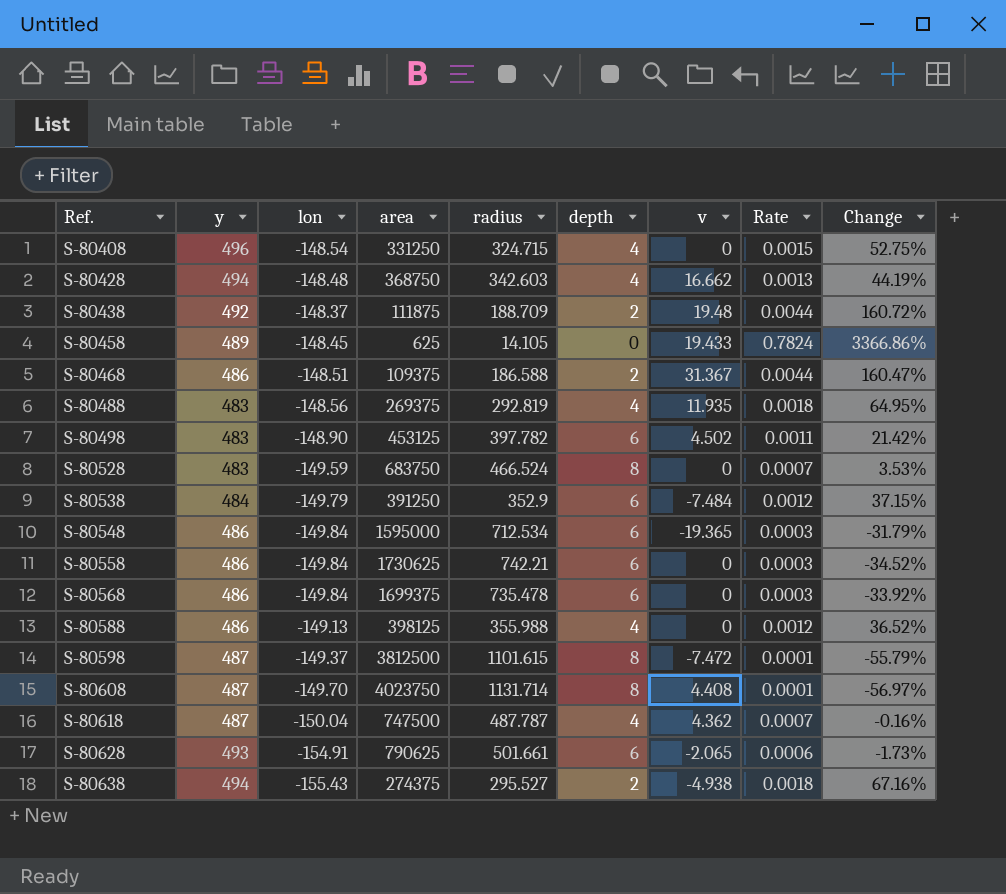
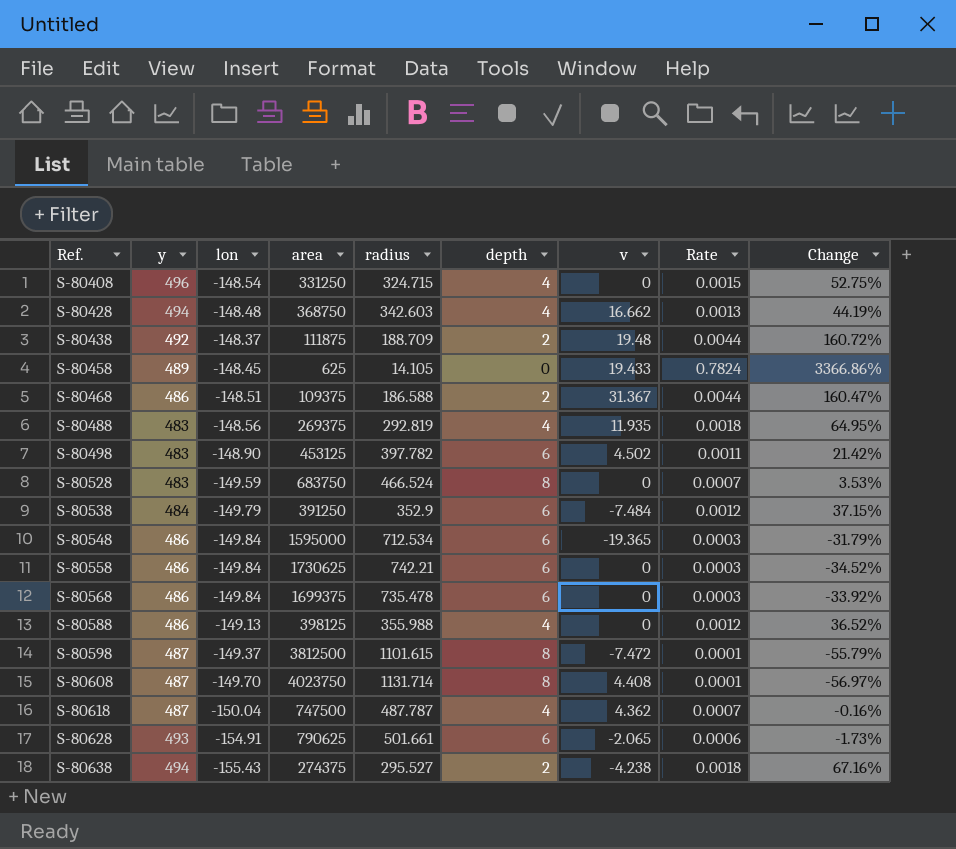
S-80638 | v: -4.938 -> -4.238

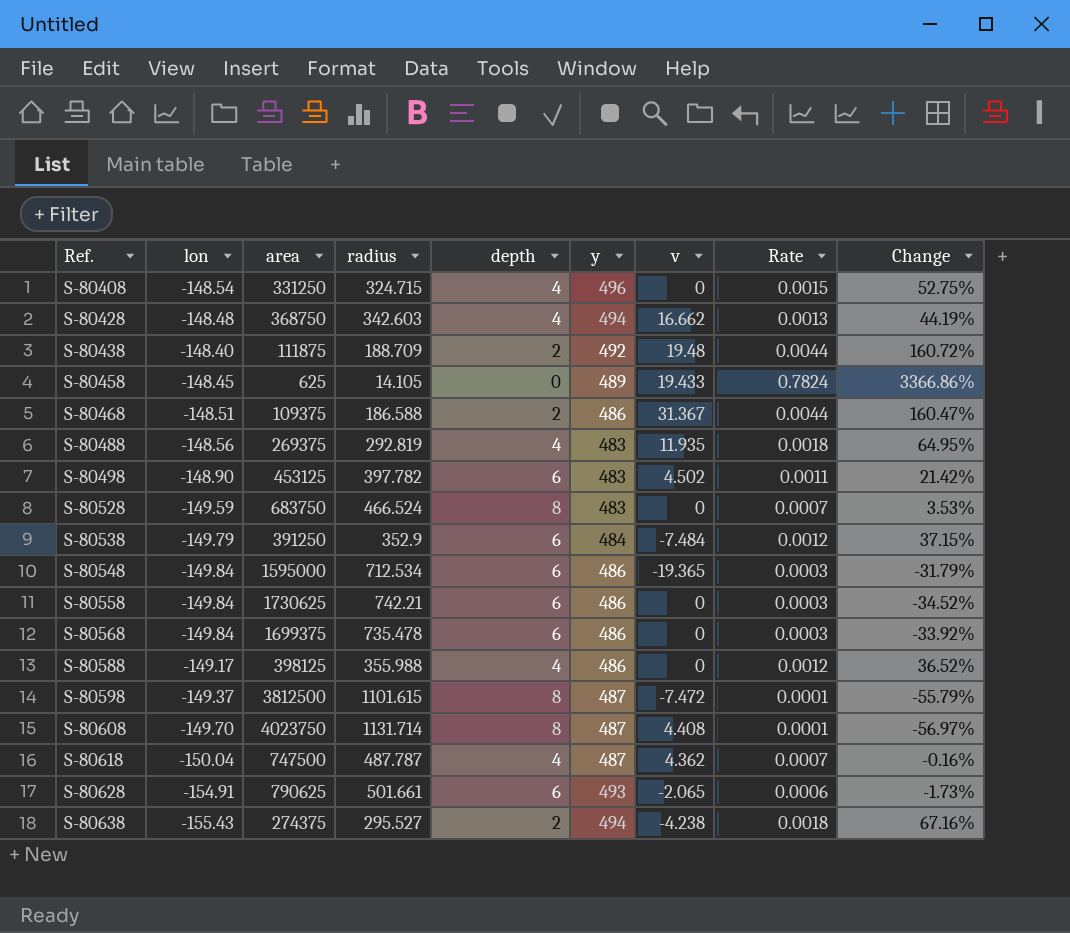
column y | position: 2 -> 6
S-80438 | lon: -148.37 -> -148.40
S-80588 | lon: -149.13 -> -149.17

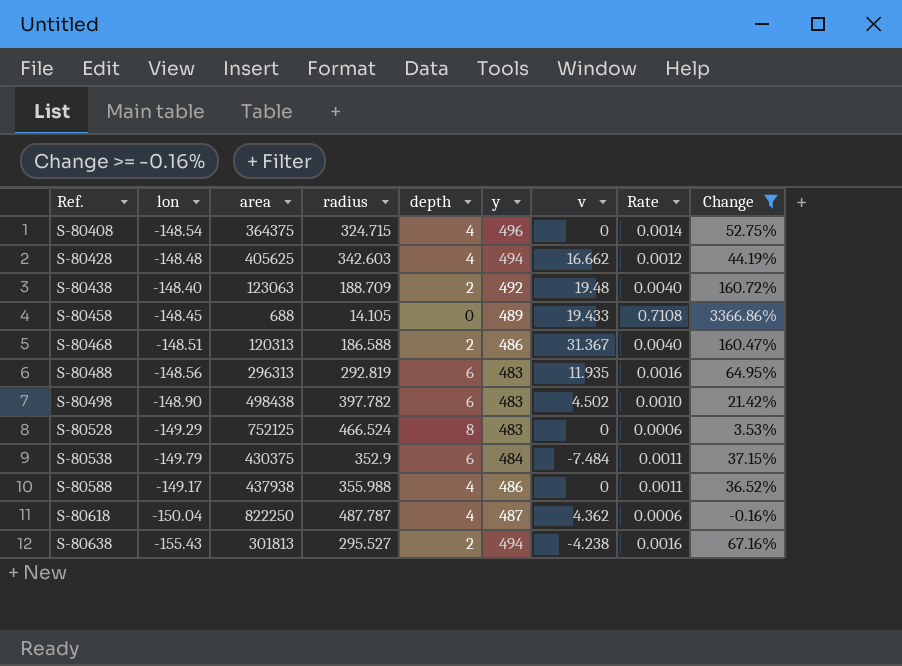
filter: none -> Change >= -0.16%
S-80408 | area: 331250 -> 364375
S-80408 | Rate: 0.0015 -> 0.0014
S-80428 | area: 368750 -> 405625
S-80428 | Rate: 0.0013 -> 0.0012
S-80438 | area: 111875 -> 123063
S-80438 | Rate: 0.0044 -> 0.0040
S-80458 | area: 625 -> 688
S-80458 | Rate: 0.7824 -> 0.7108
S-80468 | area: 109375 -> 120313
S-80468 | Rate: 0.0044 -> 0.0040
S-80488 | area: 269375 -> 296313
S-80488 | depth: 4 -> 6
S-80488 | Rate: 0.0018 -> 0.0016
S-80498 | area: 453125 -> 498438
S-80498 | Rate: 0.0011 -> 0.0010
S-80528 | lon: -149.59 -> -149.29
S-80528 | area: 683750 -> 752125
S-80528 | Rate: 0.0007 -> 0.0006
S-80538 | area: 391250 -> 430375
S-80538 | Rate: 0.0012 -> 0.0011
S-80588 | area: 398125 -> 437938
S-80588 | Rate: 0.0012 -> 0.0011
S-80618 | area: 747500 -> 822250
S-80618 | Rate: 0.0007 -> 0.0006
S-80638 | area: 274375 -> 301813
S-80638 | Rate: 0.0018 -> 0.0016

